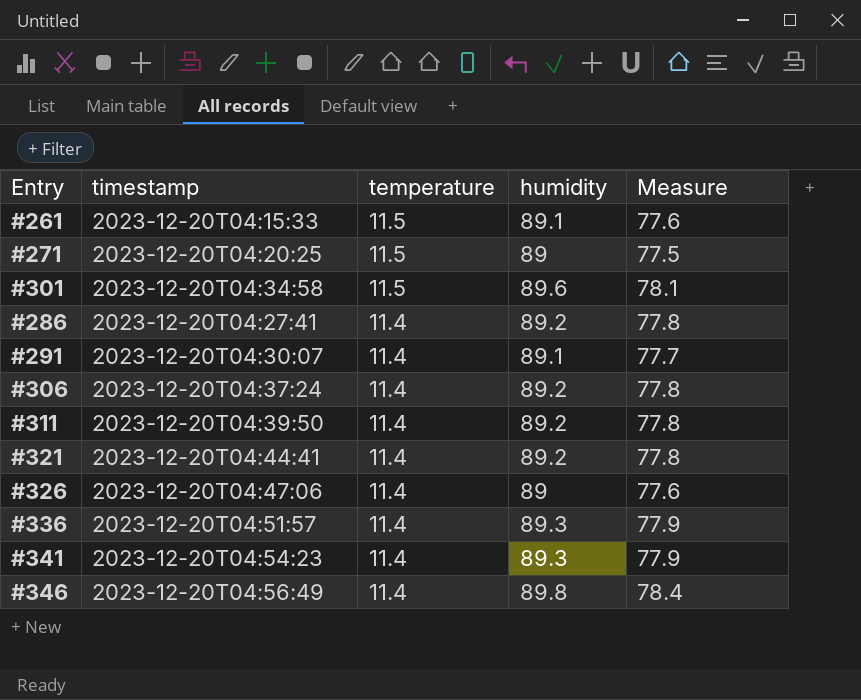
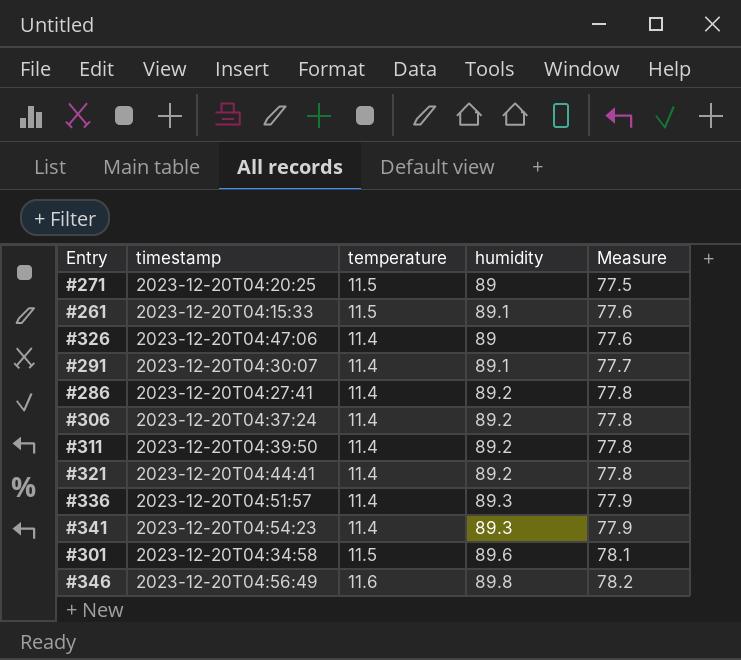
row order: temperature descending -> Measure ascending
#346 | temperature: 11.4 -> 11.6
#346 | Measure: 78.4 -> 78.2

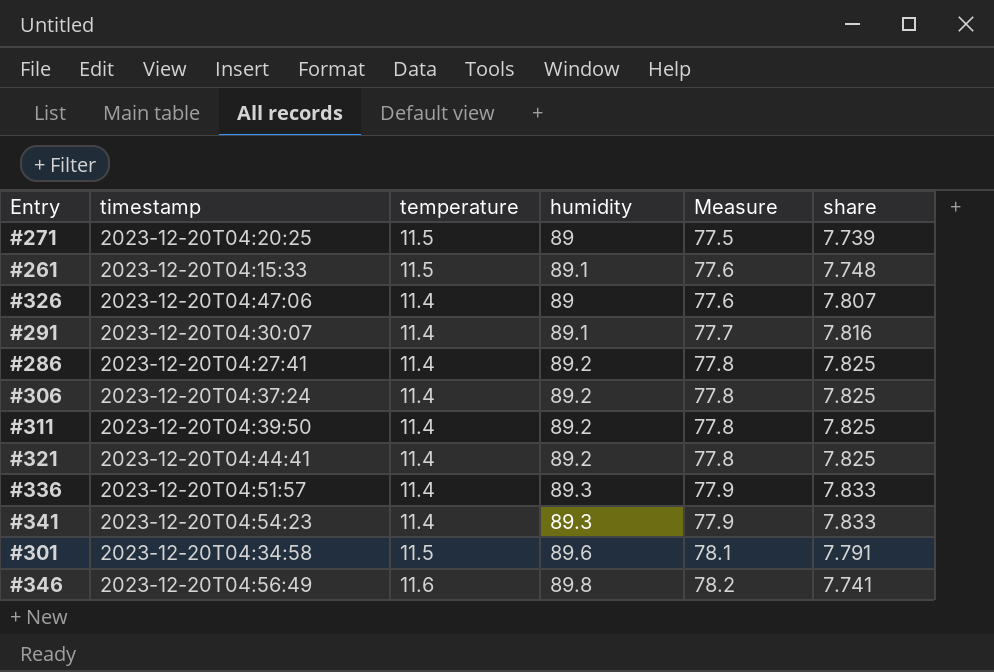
column share | formula: none -> [humidity] / [temperature]

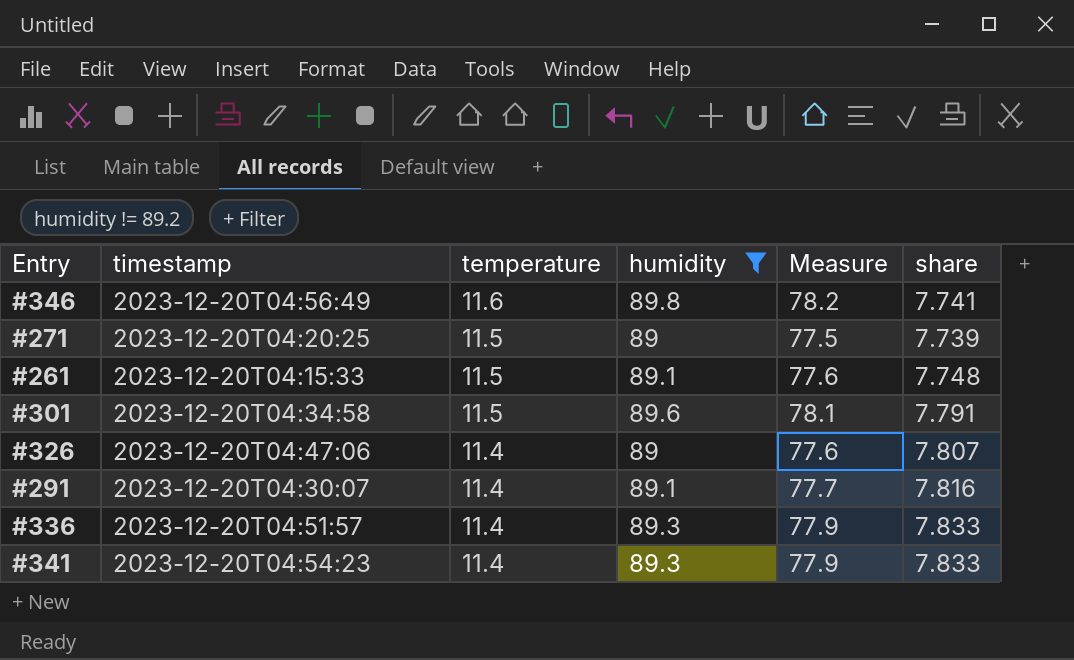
filter: none -> humidity != 89.2
row order: Measure ascending -> temperature descending

